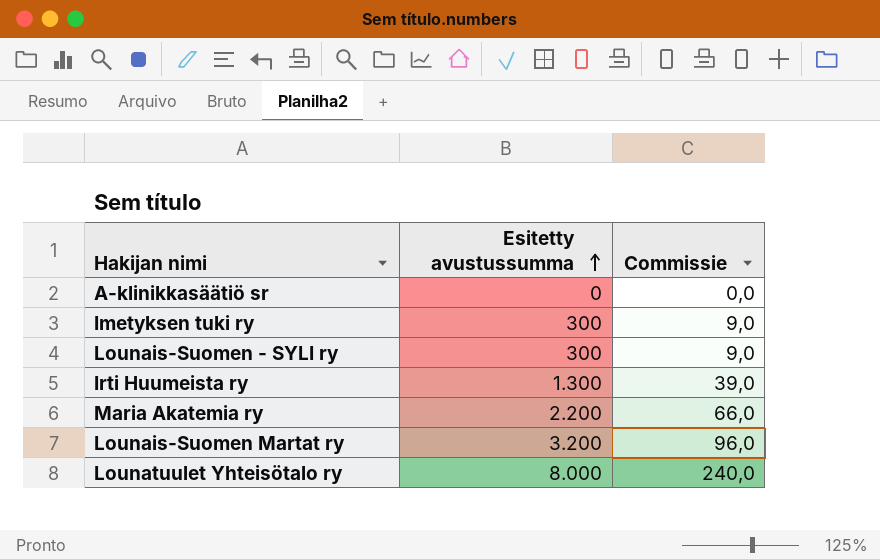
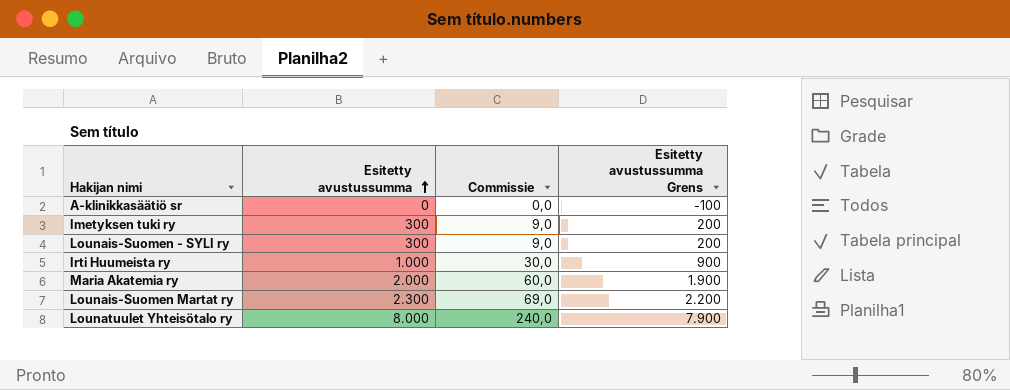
column Esitetty avustussumma Grens | formula: none -> [Esitetty avustussumma] - 100
Irti Huumeista ry | Esitetty avustussumma: 1.300 -> 1.000
Irti Huumeista ry | Commissie: 39,0 -> 30,0
Maria Akatemia ry | Esitetty avustussumma: 2.200 -> 2.000
Maria Akatemia ry | Commissie: 66,0 -> 60,0
Lounais-Suomen Martat ry | Esitetty avustussumma: 3.200 -> 2.300
Lounais-Suomen Martat ry | Commissie: 96,0 -> 69,0

